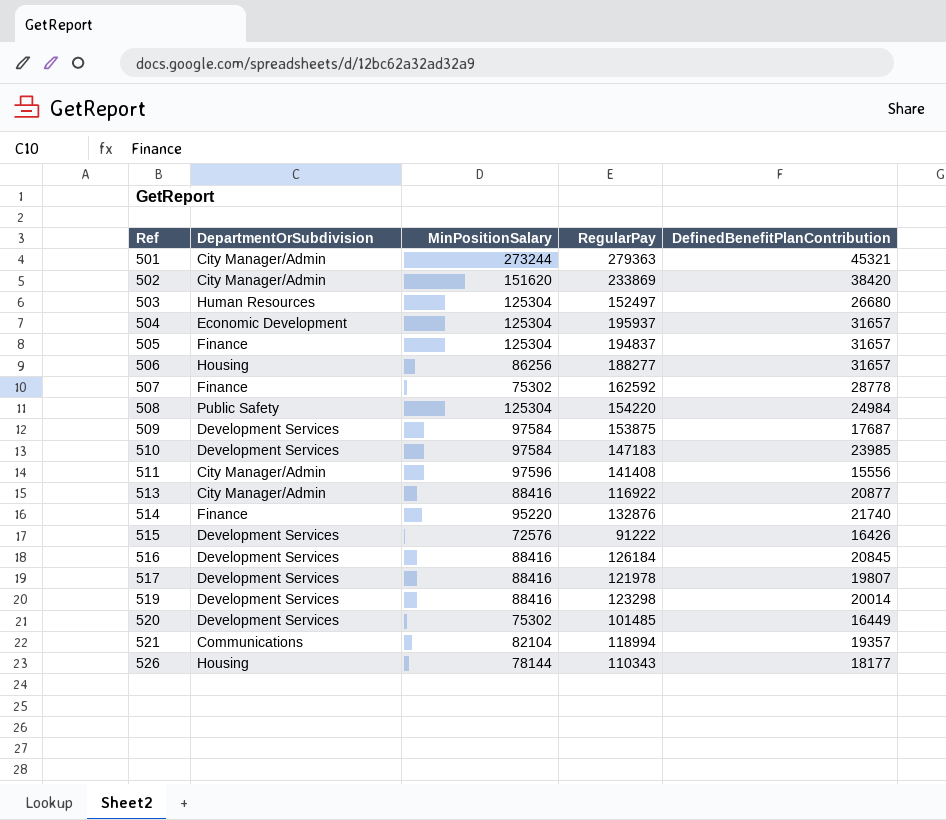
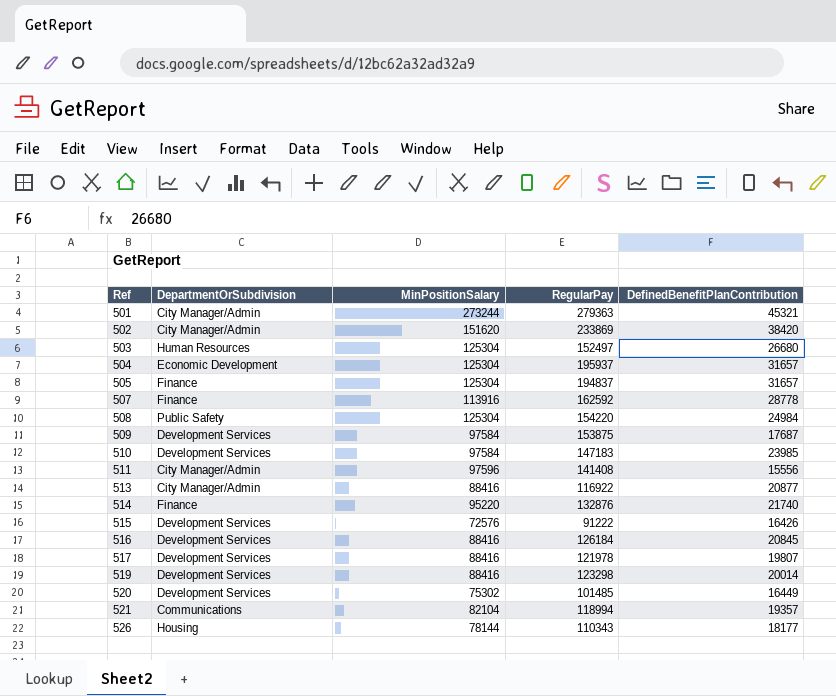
row 506: Housing | 86256 | 188277 | 31657 -> none
507 | MinPositionSalary: 75302 -> 113916

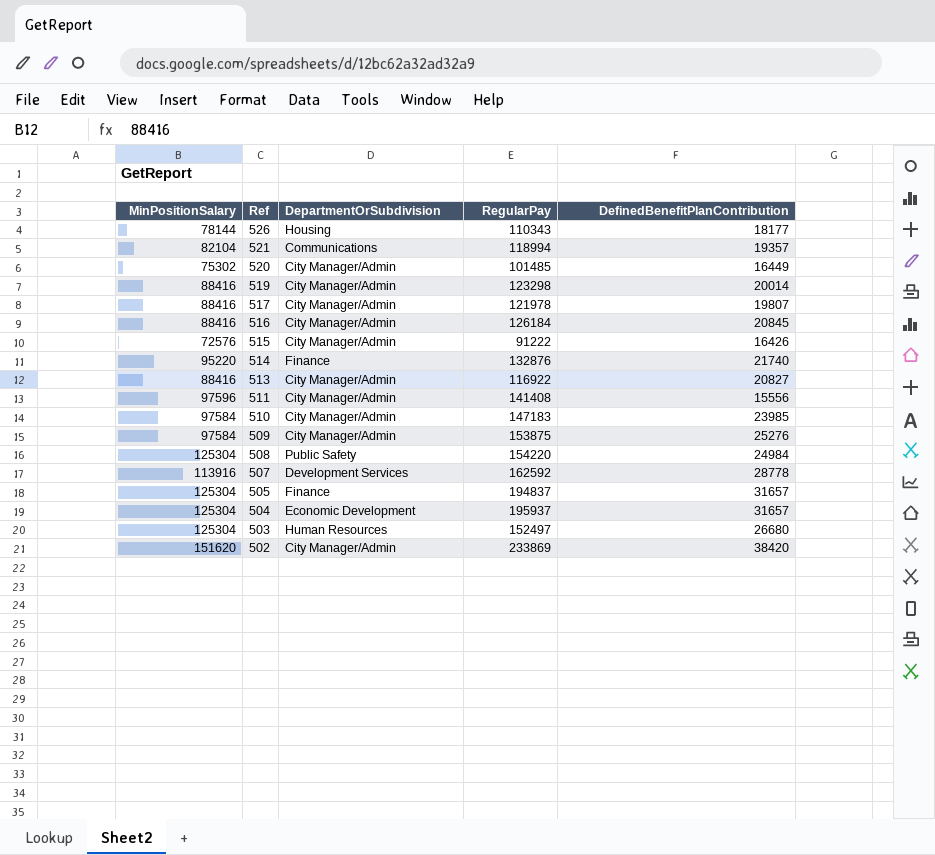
row order: Ref ascending -> Ref descending
column MinPositionSalary | position: 3 -> 1
row 501: City Manager/Admin | 273244 | 279363 | 45321 -> none
520 | DepartmentOrSubdivision: Development Services -> City Manager/Admin
519 | DepartmentOrSubdivision: Development Services -> City Manager/Admin
517 | DepartmentOrSubdivision: Development Services -> City Manager/Admin
516 | DepartmentOrSubdivision: Development Services -> City Manager/Admin
515 | DepartmentOrSubdivision: Development Services -> City Manager/Admin
513 | DefinedBenefitPlanContribution: 20877 -> 20827
510 | DepartmentOrSubdivision: Development Services -> City Manager/Admin
509 | DepartmentOrSubdivision: Development Services -> City Manager/Admin
509 | DefinedBenefitPlanContribution: 17687 -> 25276
507 | DepartmentOrSubdivision: Finance -> Development Services

